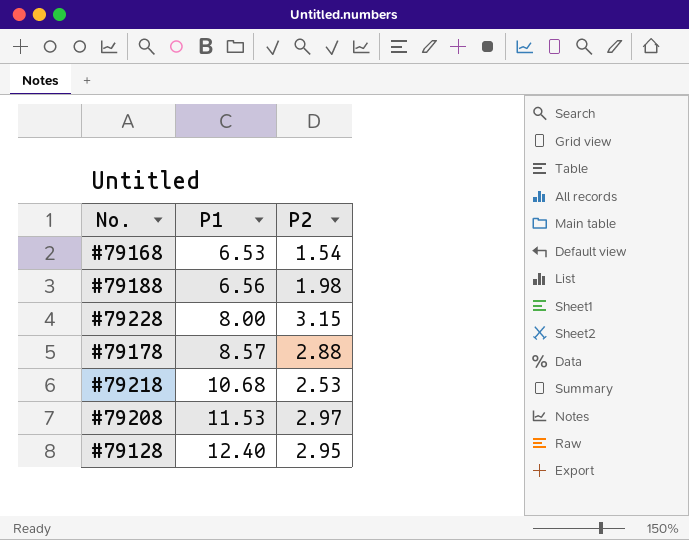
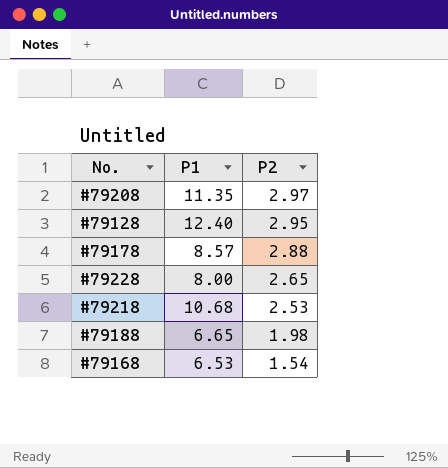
row order: P1 ascending -> P2 descending
#79208 | P1: 11.53 -> 11.35
#79228 | P2: 3.15 -> 2.65
#79188 | P1: 6.56 -> 6.65

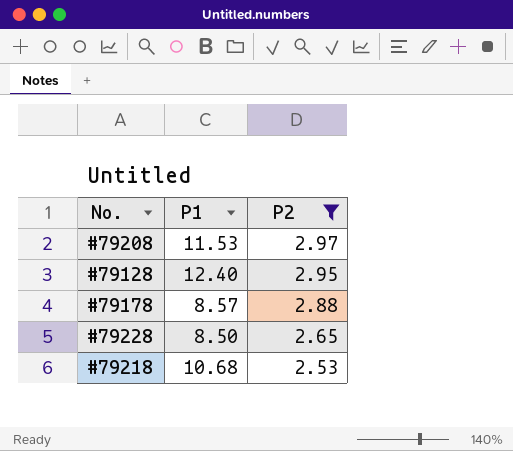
filter: none -> P2 >= 2.53
#79208 | P1: 11.35 -> 11.53
#79228 | P1: 8.00 -> 8.50

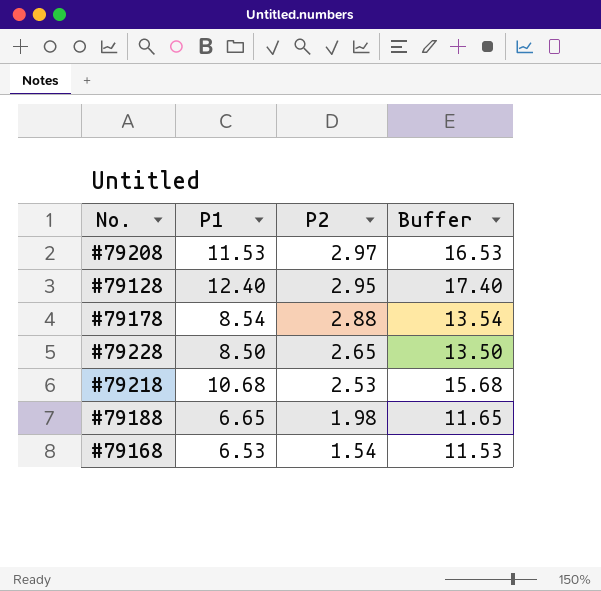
filter: P2 >= 2.53 -> none
column Buffer | formula: none -> [P1] + 5
#79178 | P1: 8.57 -> 8.54

